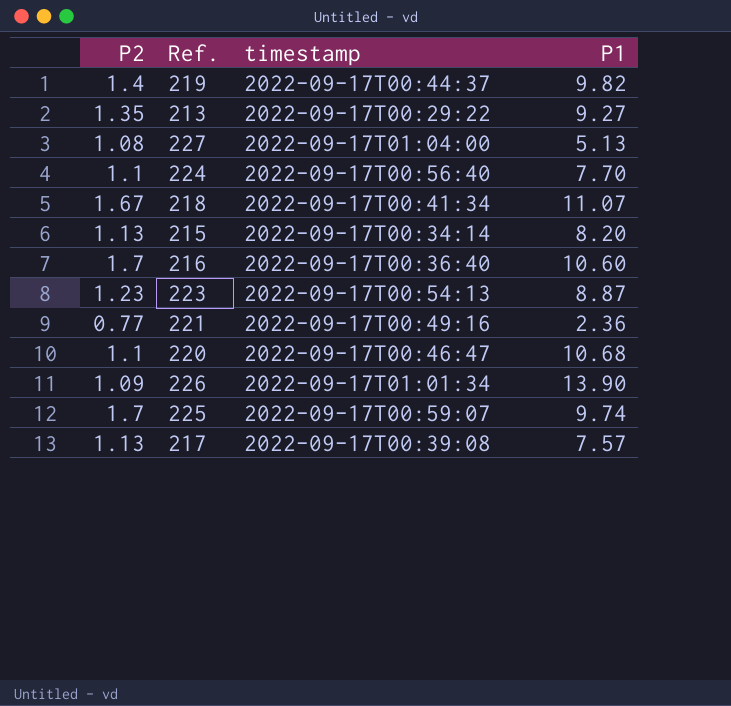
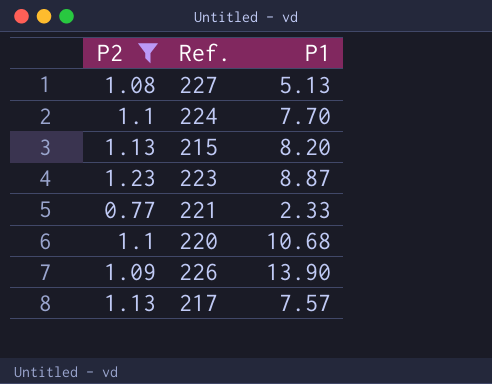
filter: none -> P2 <= 1.23
column timestamp | position: 3 -> none
221 | P1: 2.36 -> 2.33

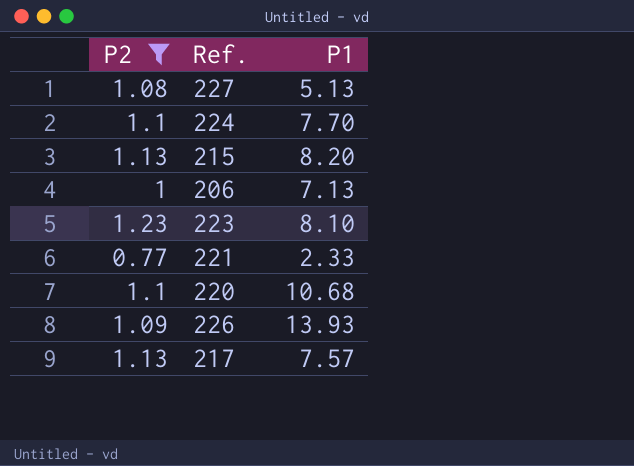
row 206: none -> 1 | 7.13
223 | P1: 8.87 -> 8.10
226 | P1: 13.90 -> 13.93

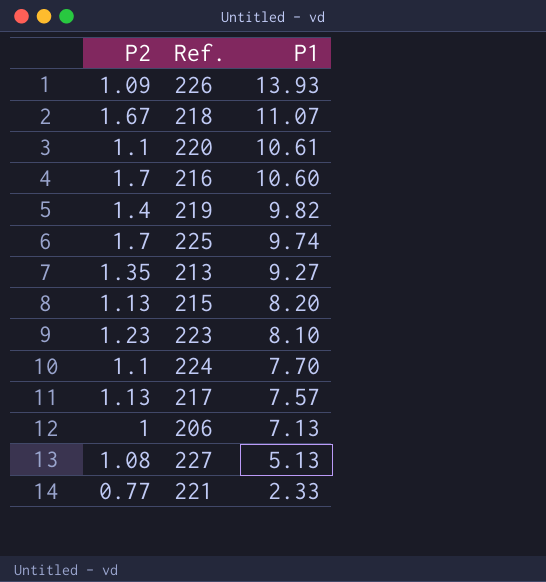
filter: P2 <= 1.23 -> none
row order: none -> P1 descending
220 | P1: 10.68 -> 10.61

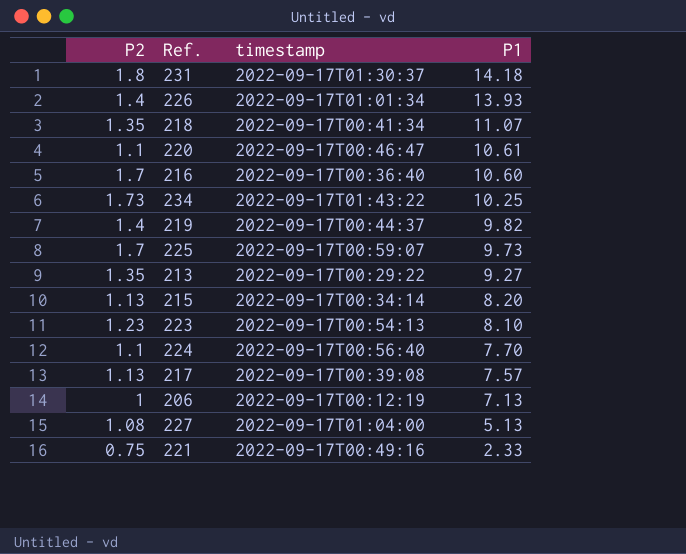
column timestamp | position: none -> 3
row 231: none -> 1.8 | 2022-09-17T01:30:37 | 14.18
226 | P2: 1.09 -> 1.4
218 | P2: 1.67 -> 1.35
row 234: none -> 1.73 | 2022-09-17T01:43:22 | 10.25
225 | P1: 9.74 -> 9.73
221 | P2: 0.77 -> 0.75

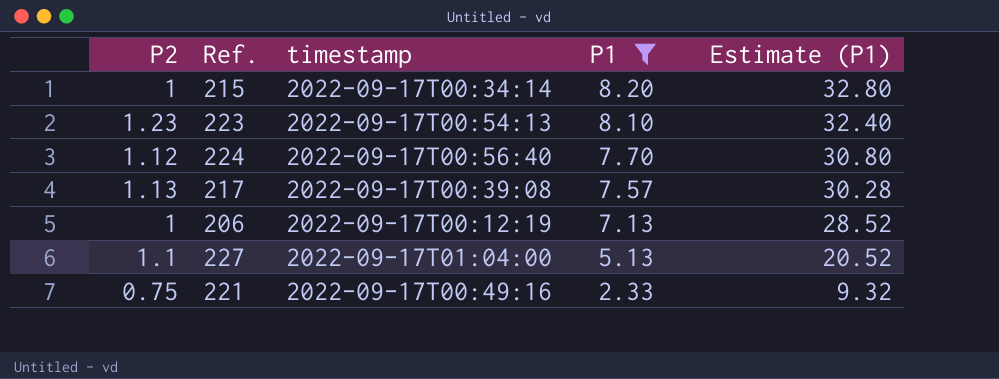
filter: none -> P1 <= 8.20
column Estimate (P1) | formula: none -> [P1] * 4
215 | P2: 1.13 -> 1
224 | P2: 1.1 -> 1.12
227 | P2: 1.08 -> 1.1

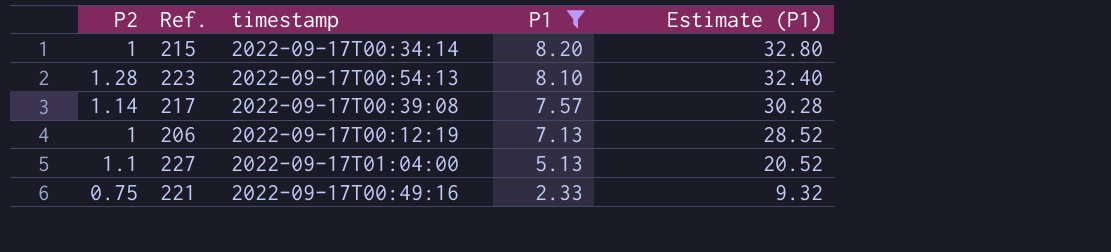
row 224: 1.12 | 2022-09-17T00:56:40 | 7.70 | 30.80 -> none
223 | P2: 1.23 -> 1.28
217 | P2: 1.13 -> 1.14

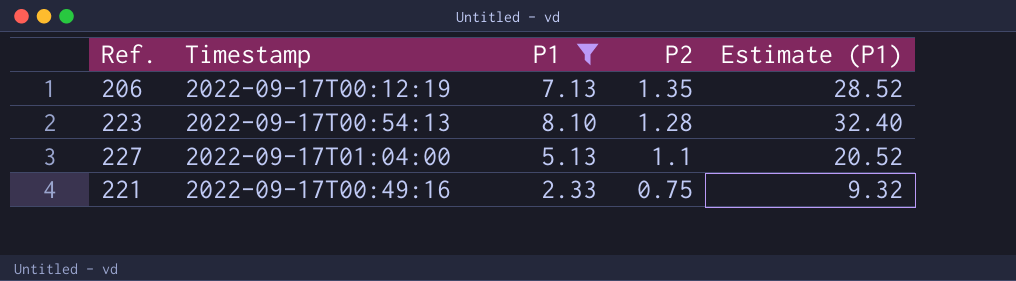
row order: P1 descending -> P2 descending
column name: timestamp -> Timestamp
column P2 | position: 1 -> 4
row 215: 1 | 2022-09-17T00:34:14 | 8.20 | 32.80 -> none
row 217: 1.14 | 2022-09-17T00:39:08 | 7.57 | 30.28 -> none
206 | P2: 1 -> 1.35

